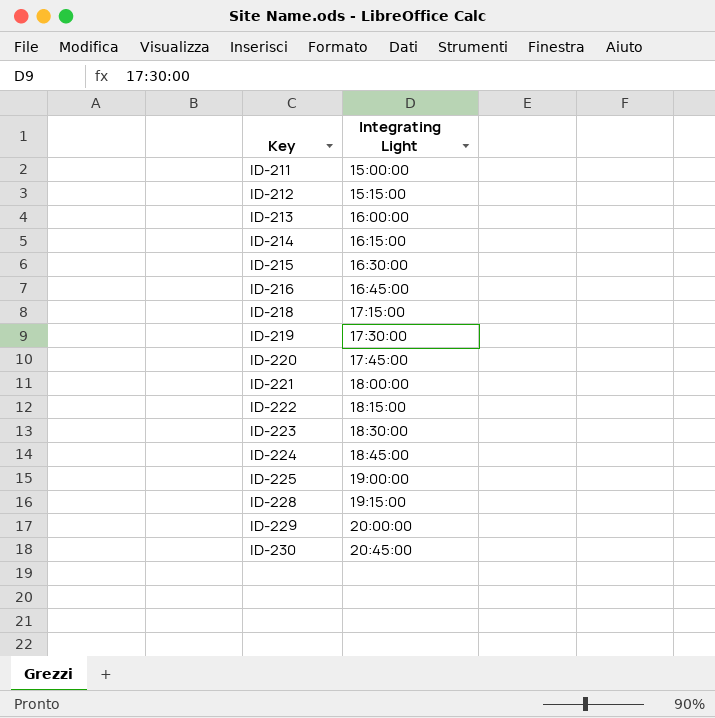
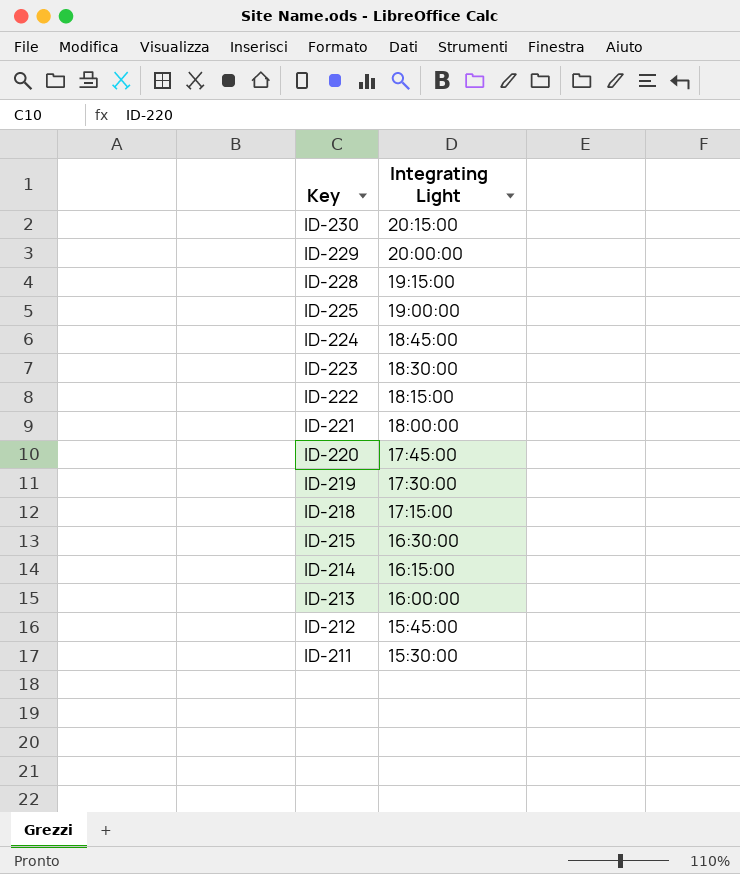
row order: Key ascending -> Key descending
row ID-216: 16:45:00 -> none
ID-230 | Integrating Light: 20:45:00 -> 20:15:00
ID-212 | Integrating Light: 15:15:00 -> 15:45:00
ID-211 | Integrating Light: 15:00:00 -> 15:30:00

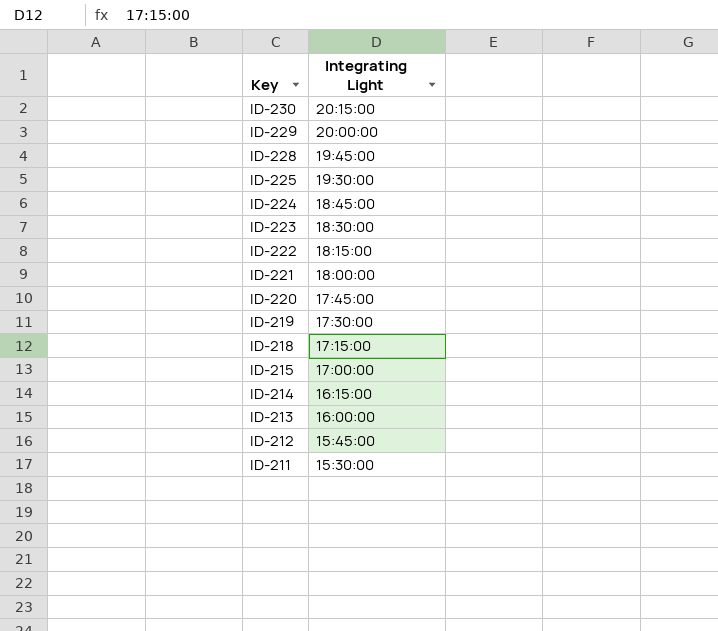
ID-228 | Integrating Light: 19:15:00 -> 19:45:00
ID-225 | Integrating Light: 19:00:00 -> 19:30:00
ID-215 | Integrating Light: 16:30:00 -> 17:00:00

